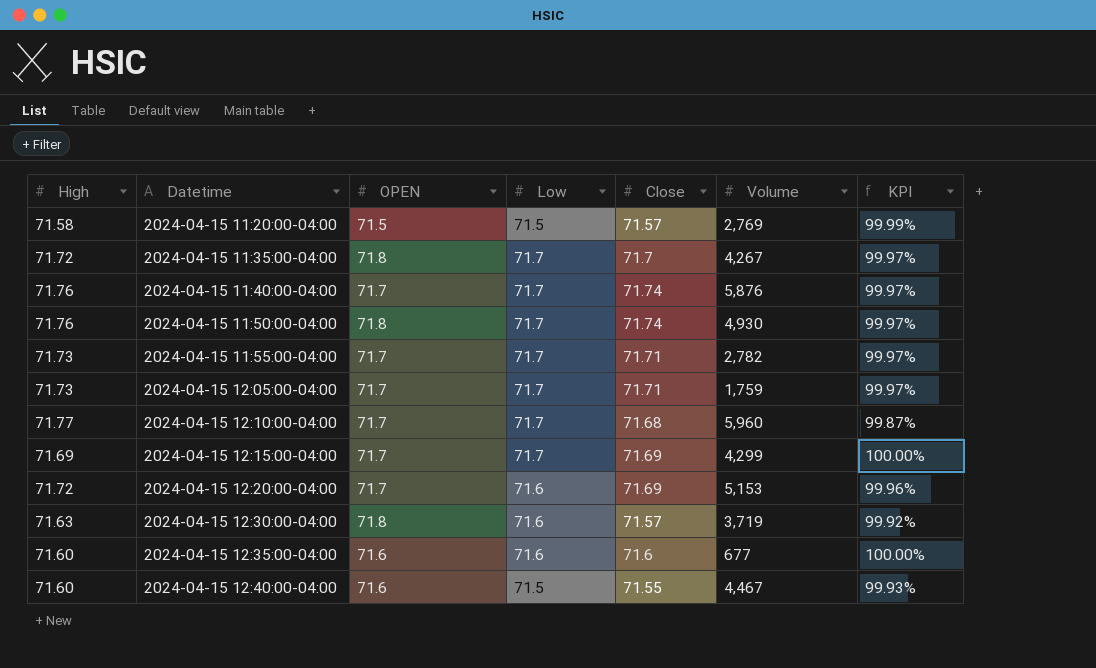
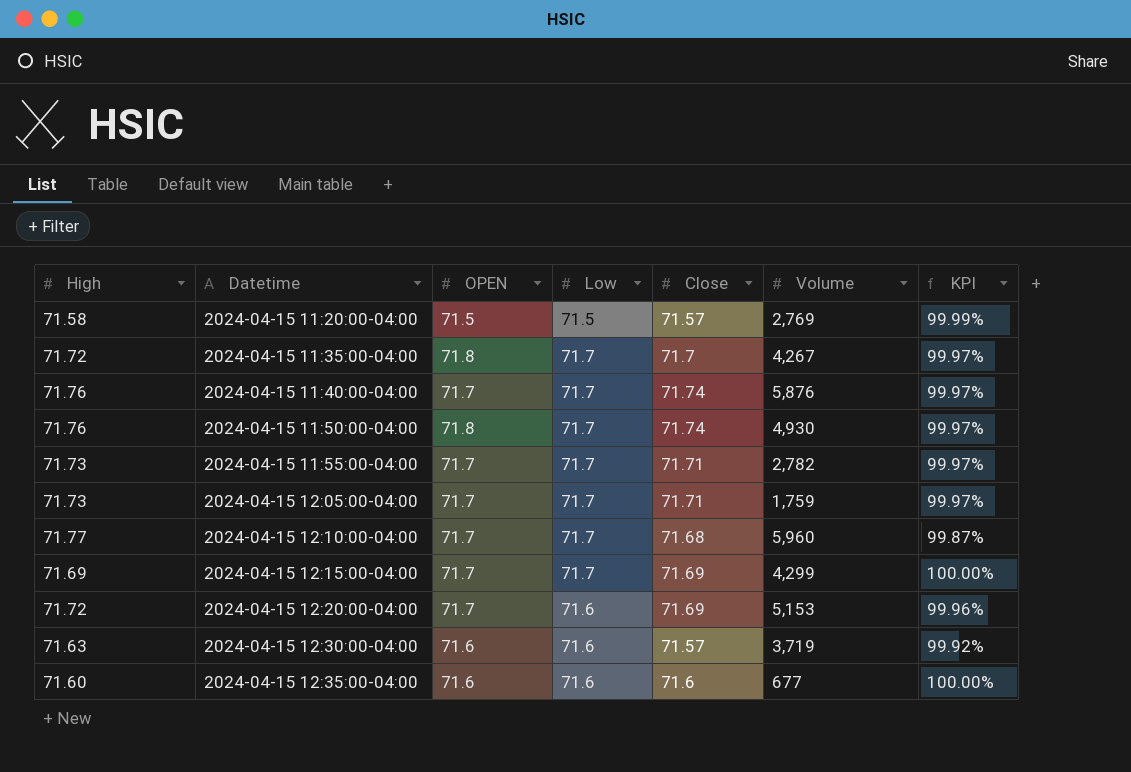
row 2024-04-15 12:40:00-04:00: 71.60 | 71.6 | 71.5 | 71.55 | 4,467 | 99.93% -> none
2024-04-15 12:30:00-04:00 | OPEN: 71.8 -> 71.6

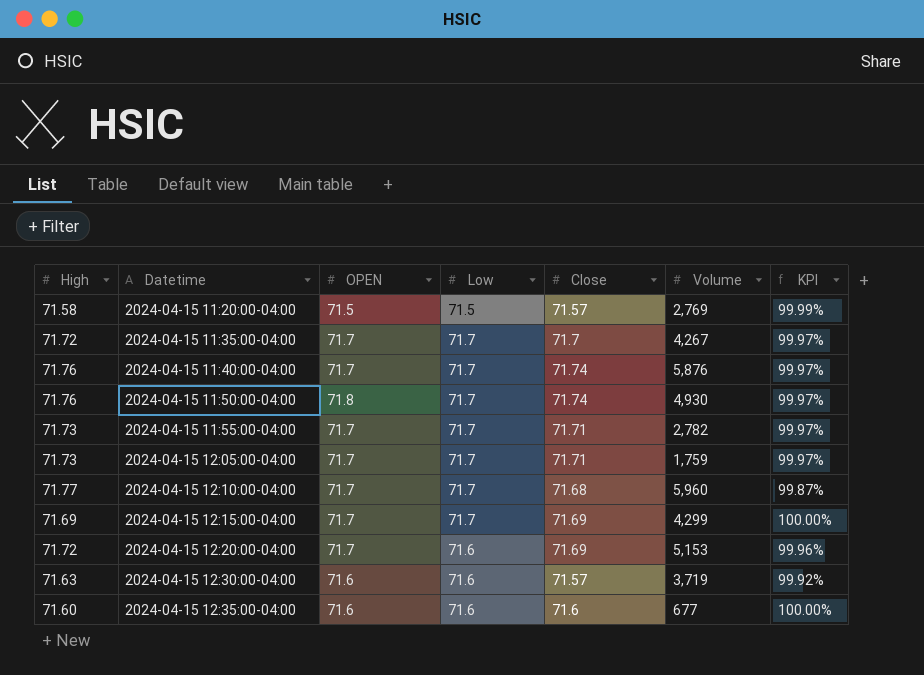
2024-04-15 11:35:00-04:00 | OPEN: 71.8 -> 71.7

